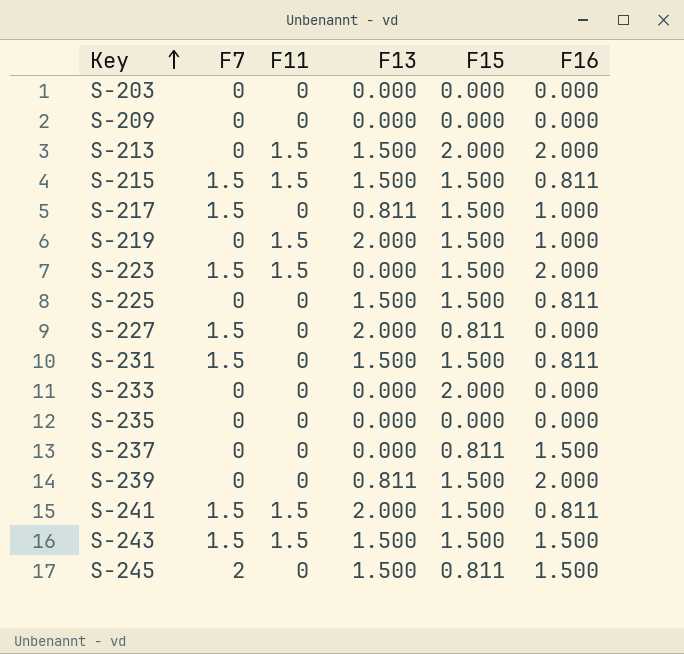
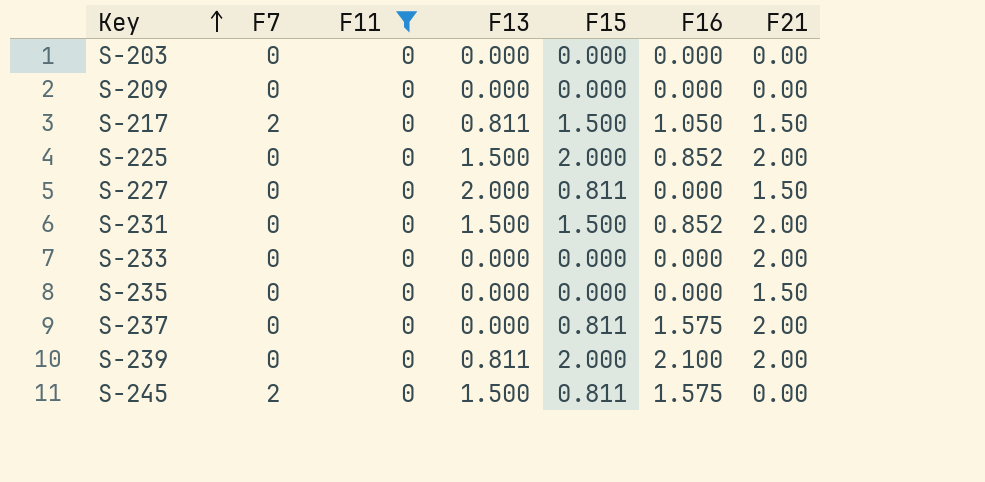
filter: none -> F11 = 0
column F21 | position: none -> 7
S-217 | F7: 1.5 -> 2
S-217 | F16: 1.000 -> 1.050
S-225 | F15: 1.500 -> 2.000
S-225 | F16: 0.811 -> 0.852
S-227 | F7: 1.5 -> 0
S-231 | F7: 1.5 -> 0
S-231 | F16: 0.811 -> 0.852
S-233 | F15: 2.000 -> 0.000
S-237 | F16: 1.500 -> 1.575
S-239 | F15: 1.500 -> 2.000
S-239 | F16: 2.000 -> 2.100
S-245 | F16: 1.500 -> 1.575

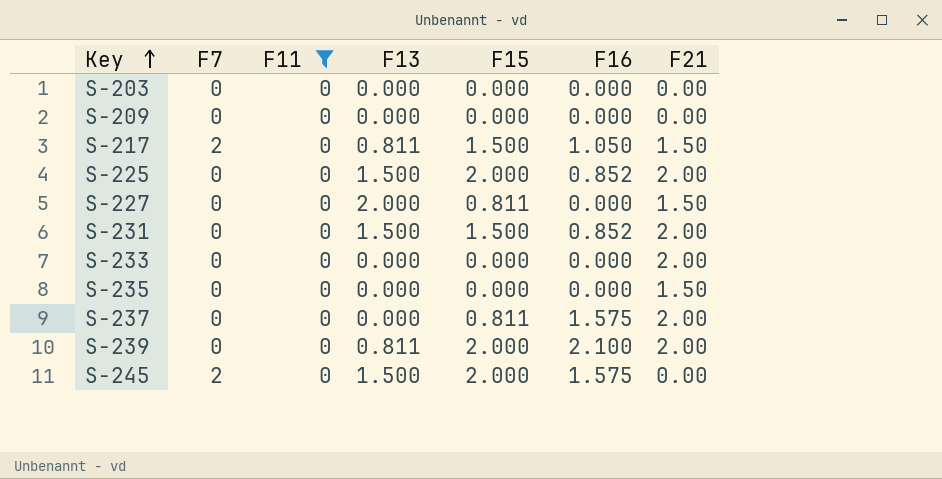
S-245 | F15: 0.811 -> 2.000

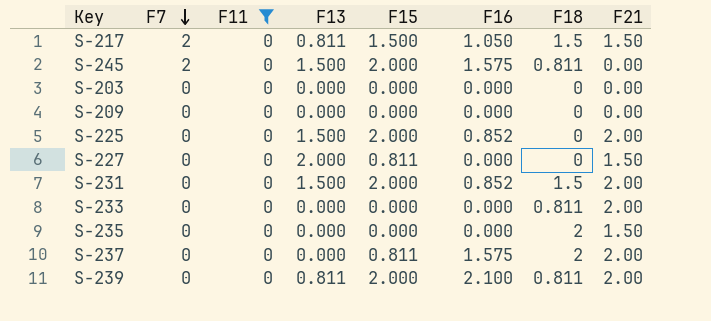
row order: Key ascending -> F7 descending
column F18 | position: none -> 7
S-231 | F15: 1.500 -> 2.000

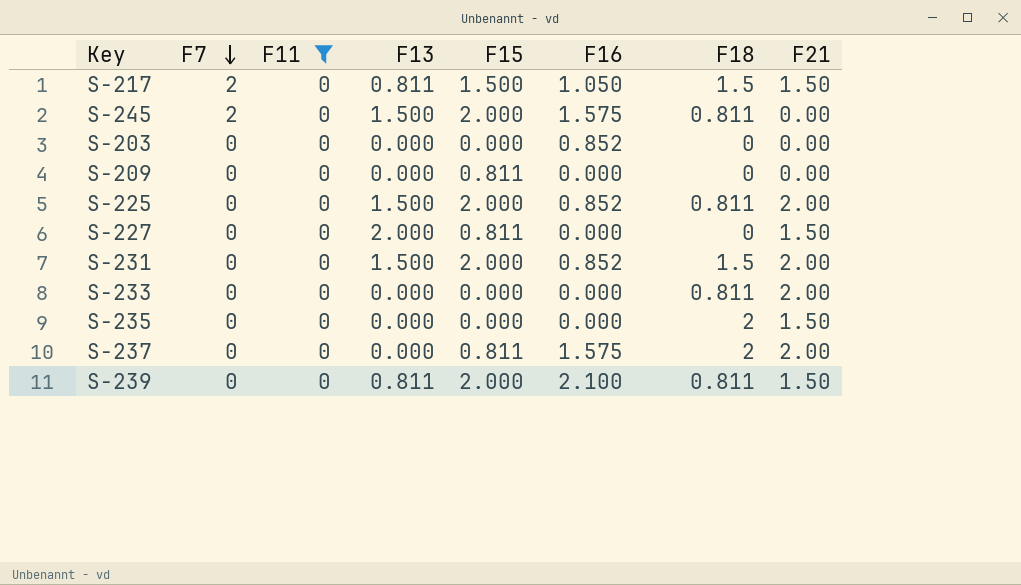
S-203 | F16: 0.000 -> 0.852
S-209 | F15: 0.000 -> 0.811
S-225 | F18: 0 -> 0.811
S-239 | F21: 2.00 -> 1.50

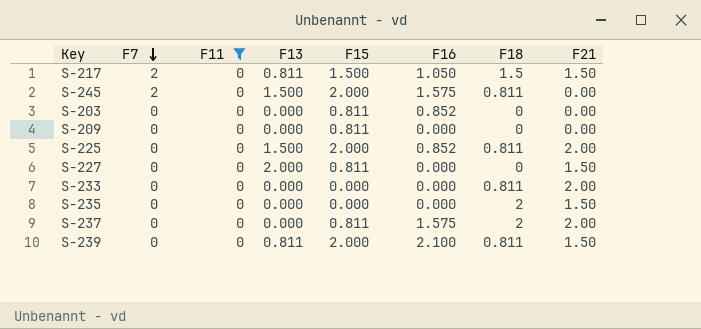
row S-231: 0 | 0 | 1.500 | 2.000 | 0.852 | 1.5 | 2.00 -> none
S-203 | F15: 0.000 -> 0.811

